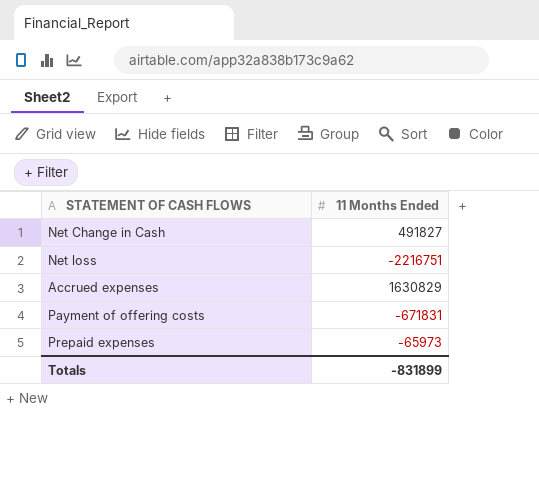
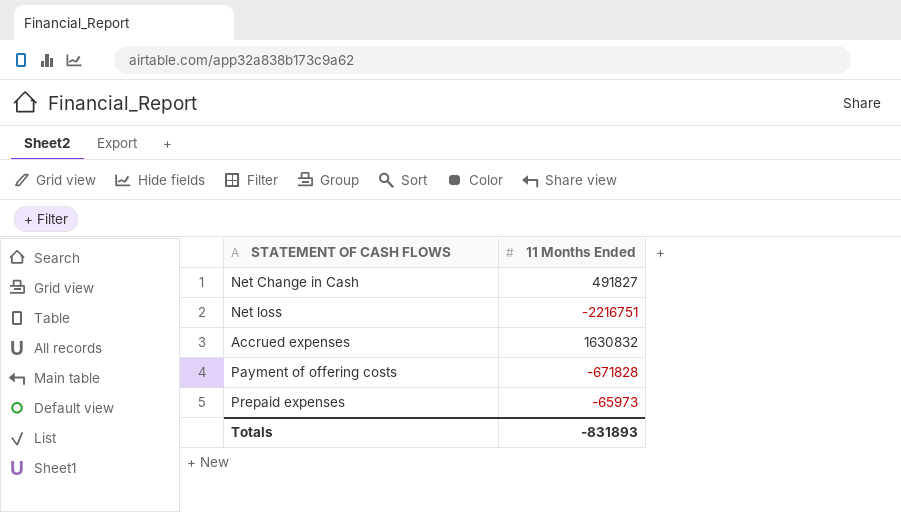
Accrued expenses | 11 Months Ended: 1630829 -> 1630832
Payment of offering costs | 11 Months Ended: -671831 -> -671828
Totals | 11 Months Ended: -831899 -> -831893

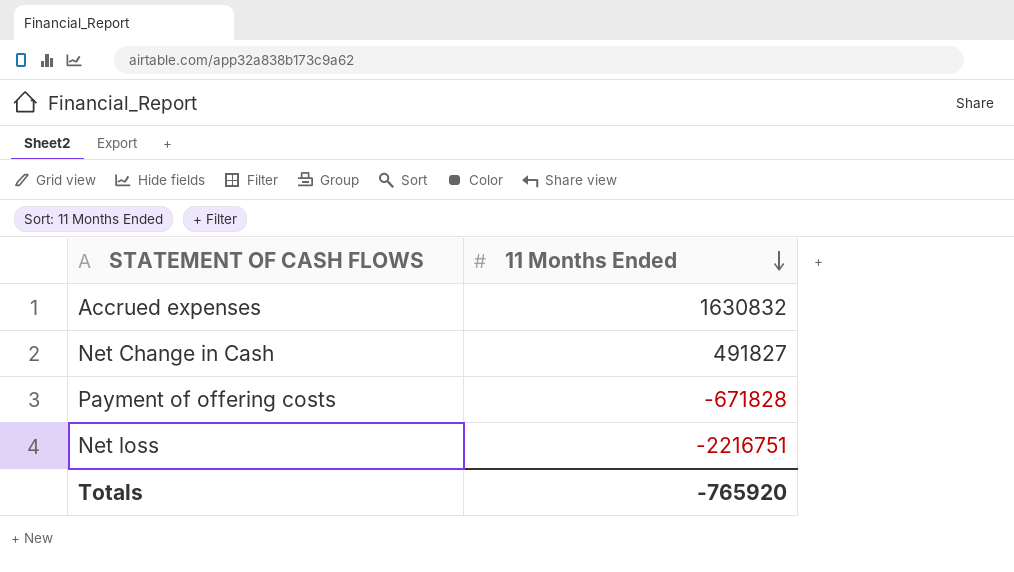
row order: none -> 11 Months Ended descending
row Prepaid expenses: -65973 -> none
Totals | 11 Months Ended: -831893 -> -765920

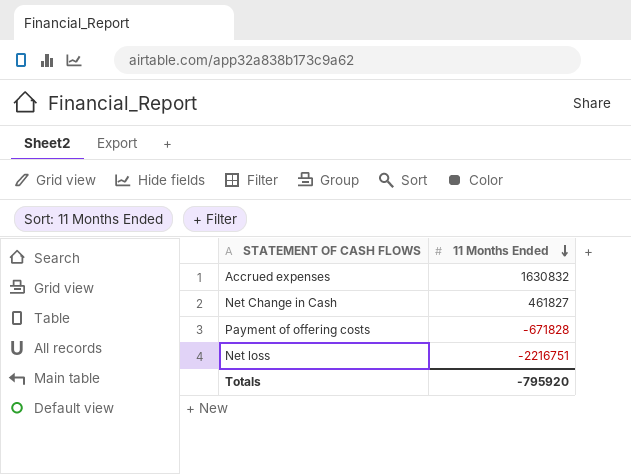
Net Change in Cash | 11 Months Ended: 491827 -> 461827
Totals | 11 Months Ended: -765920 -> -795920

